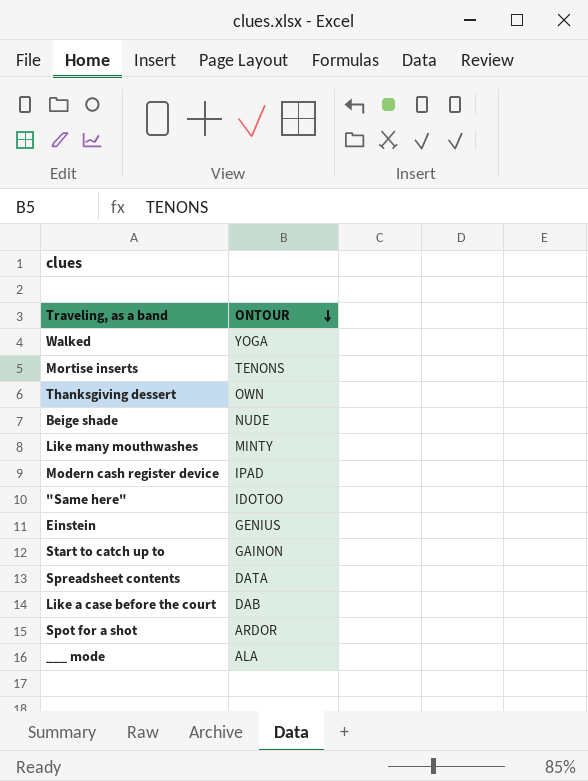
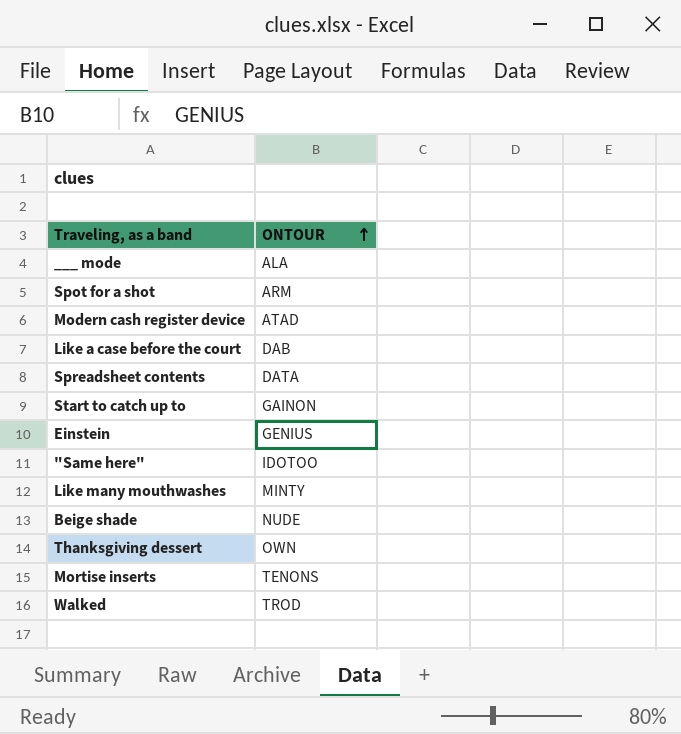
row order: ONTOUR descending -> ONTOUR ascending
Spot for a shot | ONTOUR: ARDOR -> ARM
Modern cash register device | ONTOUR: IPAD -> ATAD
Walked | ONTOUR: YOGA -> TROD

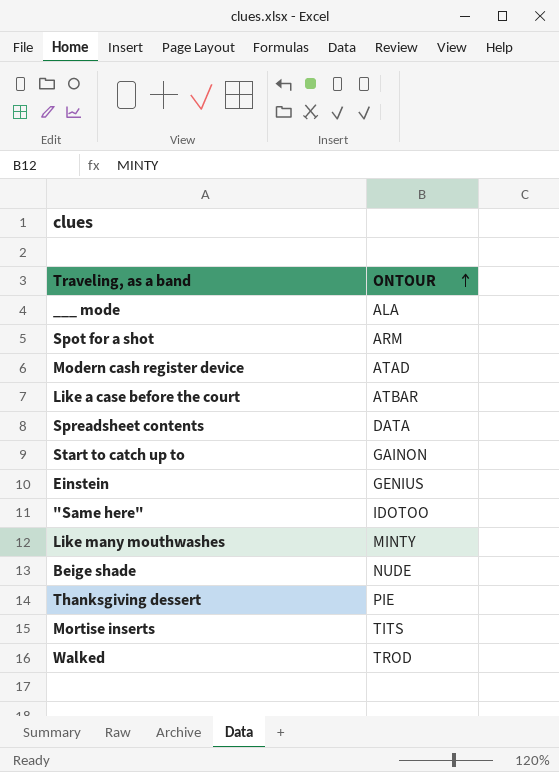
Like a case before the court | ONTOUR: DAB -> ATBAR
Thanksgiving dessert | ONTOUR: OWN -> PIE
Mortise inserts | ONTOUR: TENONS -> TITS

